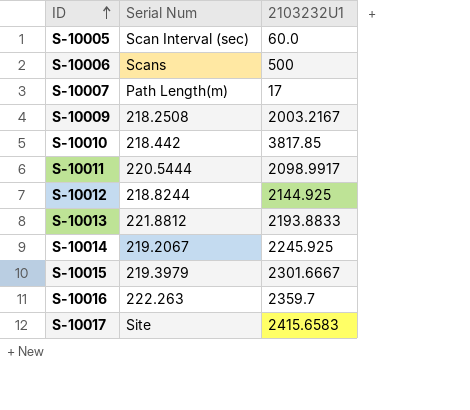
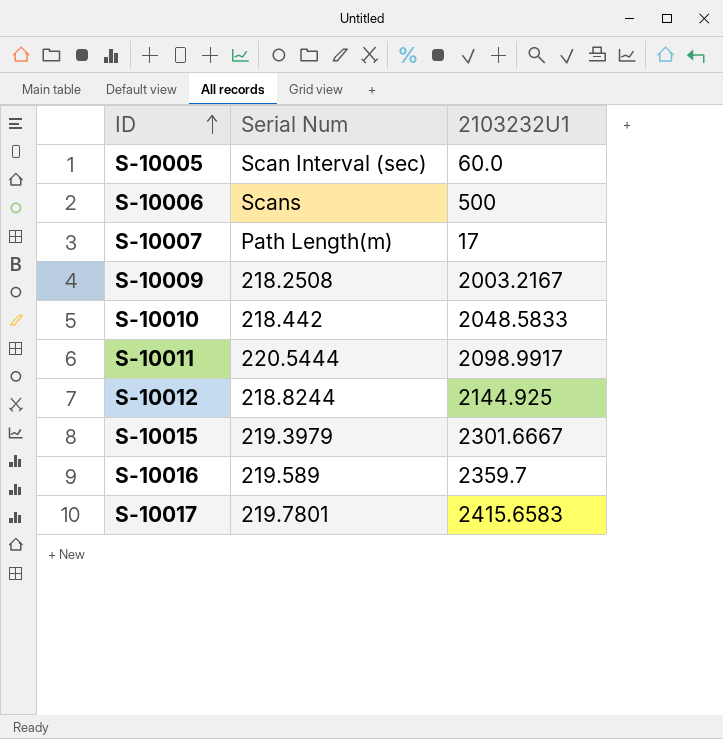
row S-10013: 221.8812 | 2193.8833 -> none
row S-10014: 219.2067 | 2245.925 -> none
S-10010 | 2103232U1: 3817.85 -> 2048.5833
S-10016 | Serial Num: 222.263 -> 219.589
S-10017 | Serial Num: Site -> 219.7801

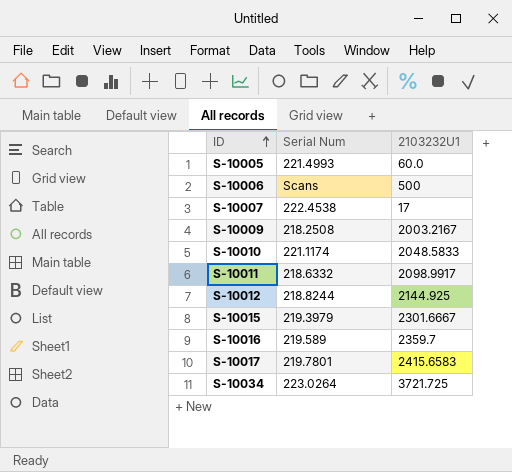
S-10005 | Serial Num: Scan Interval (sec) -> 221.4993
S-10007 | Serial Num: Path Length(m) -> 222.4538
S-10010 | Serial Num: 218.442 -> 221.1174
S-10011 | Serial Num: 220.5444 -> 218.6332
row S-10034: none -> 223.0264 | 3721.725

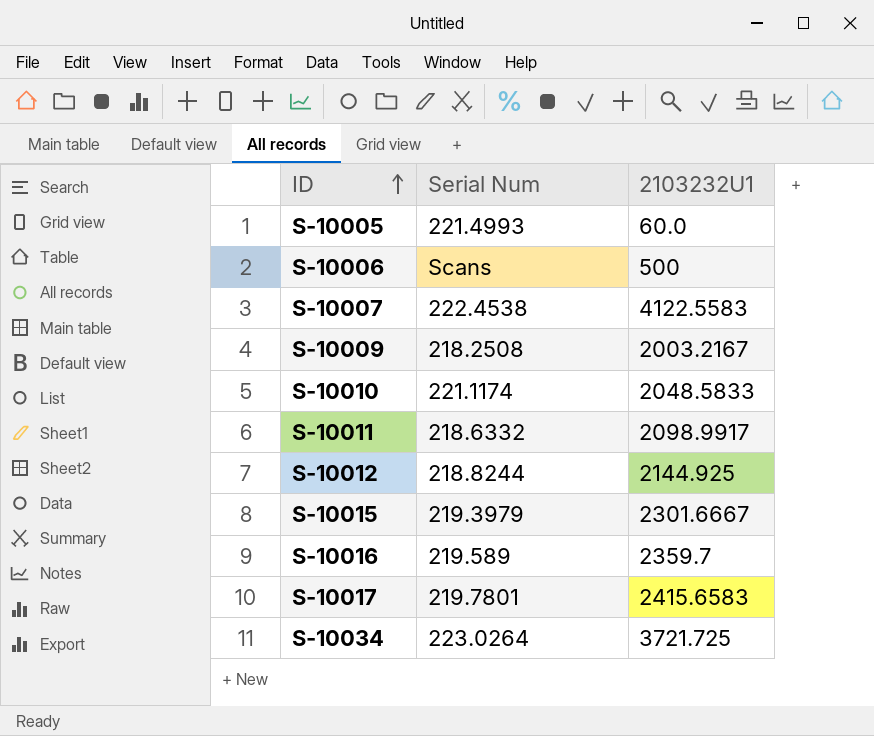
S-10007 | 2103232U1: 17 -> 4122.5583

